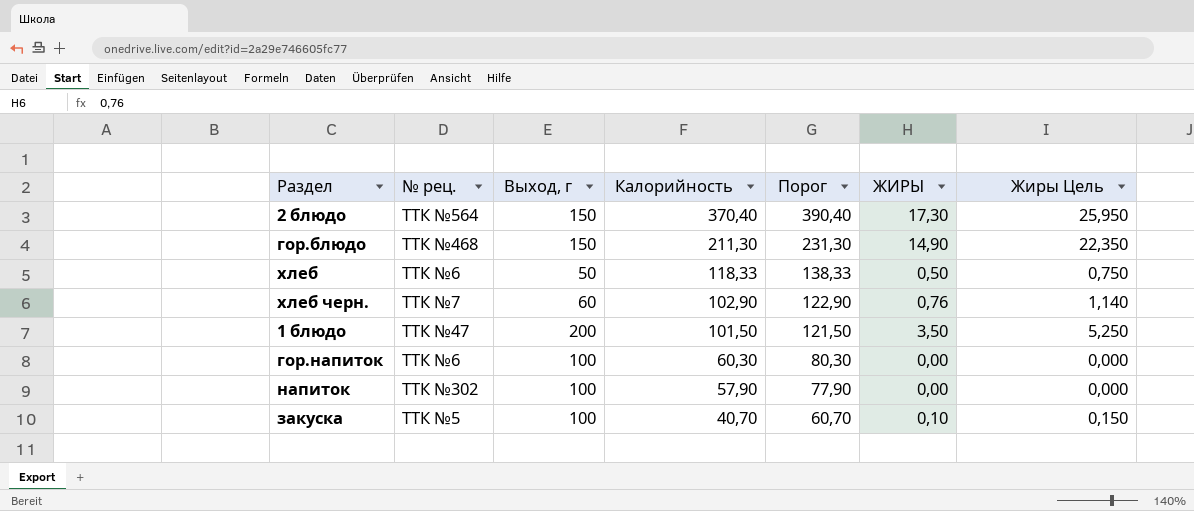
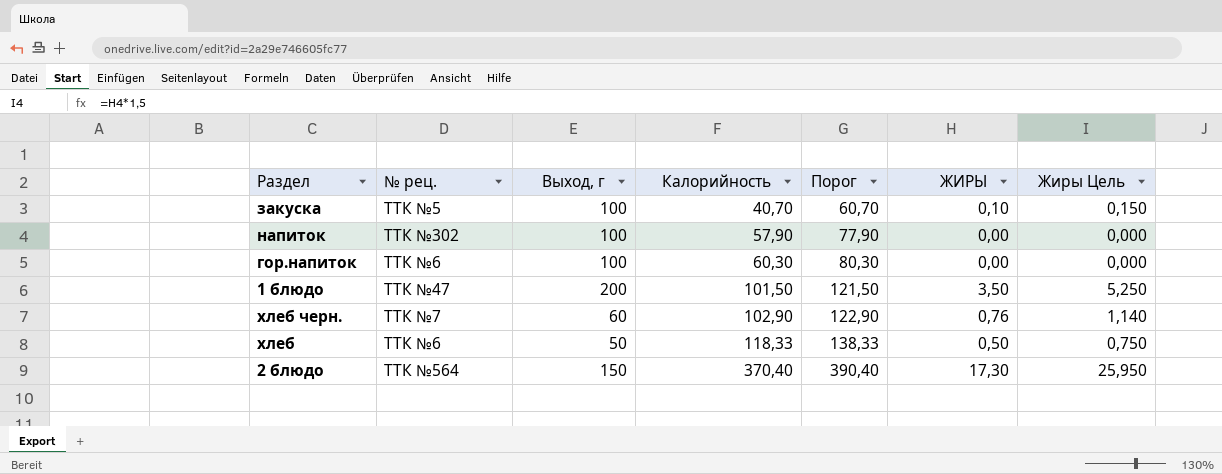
row order: Калорийность descending -> Калорийность ascending
row гор.блюдо: ТТК №468 | 150 | 211,30 | 231,30 | 14,90 | 22,350 -> none

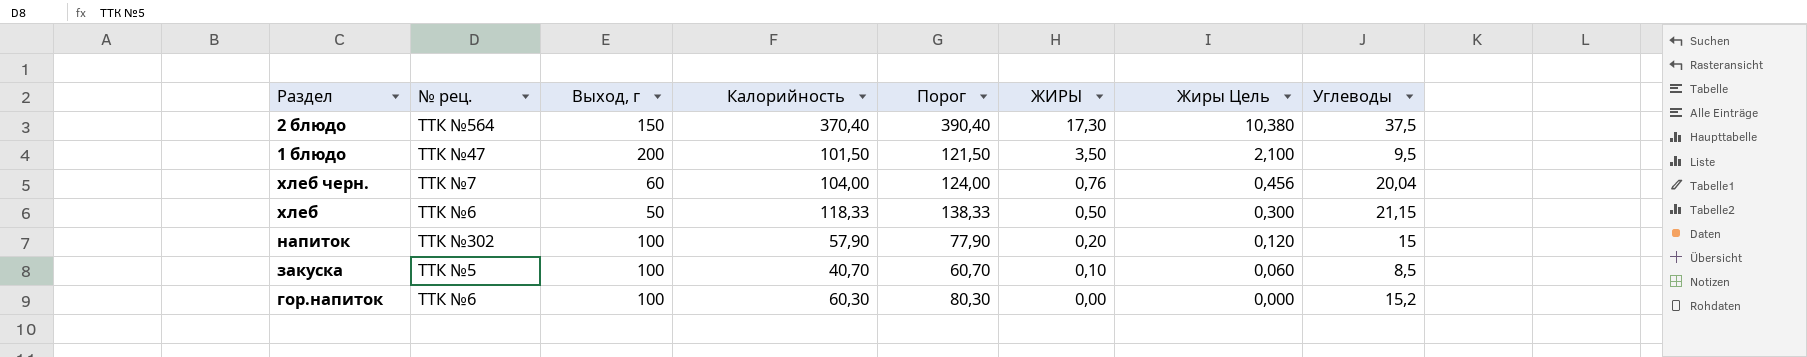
row order: Калорийность ascending -> ЖИРЫ descending
column Жиры Цель | formula: [ЖИРЫ] * 1,5 -> [ЖИРЫ] * 0,6
column Углеводы | position: none -> 8
хлеб черн. | Калорийность: 102,90 -> 104,00
хлеб черн. | Порог: 122,90 -> 124,00
напиток | ЖИРЫ: 0,00 -> 0,20

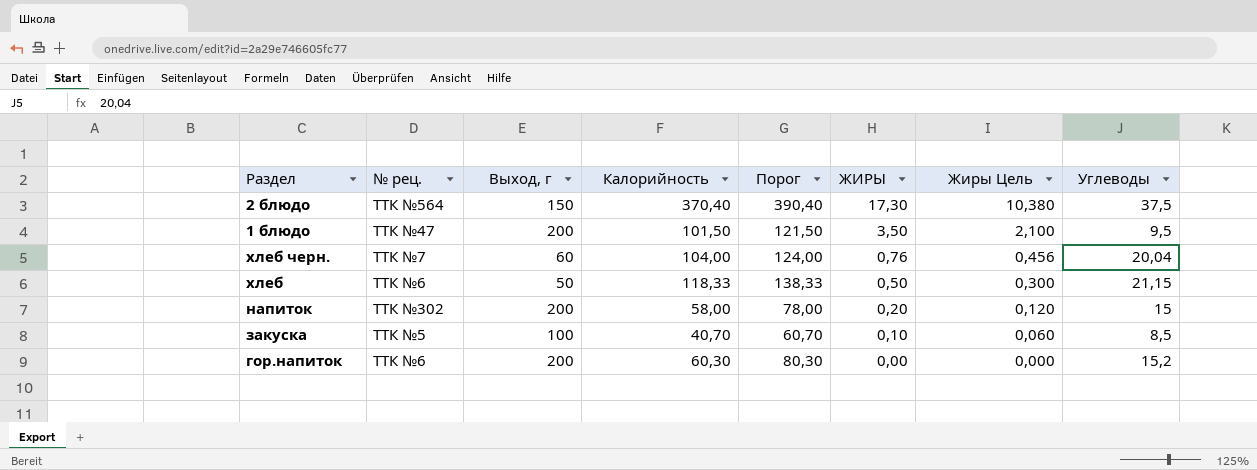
напиток | Выход, г: 100 -> 200
напиток | Калорийность: 57,90 -> 58,00
напиток | Порог: 77,90 -> 78,00
гор.напиток | Выход, г: 100 -> 200

